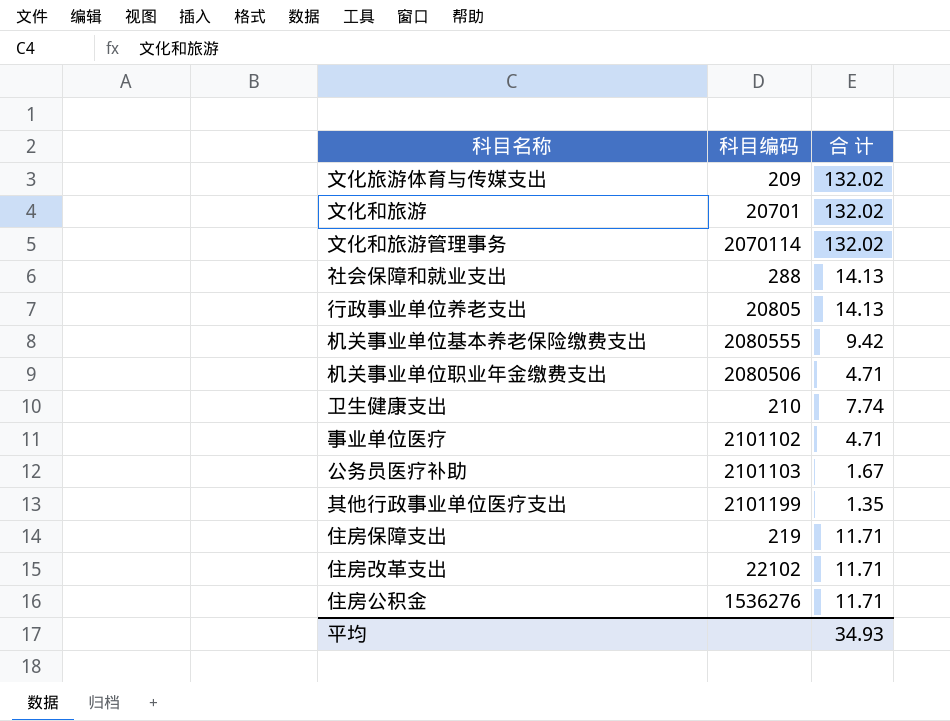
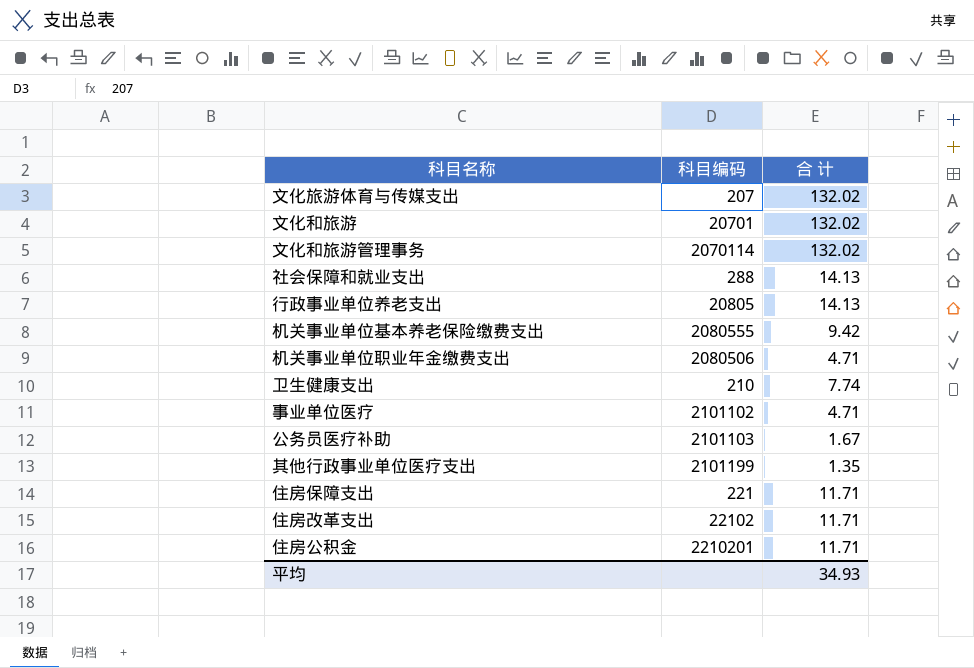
文化旅游体育与传媒支出 | 科目编码: 209 -> 207
住房保障支出 | 科目编码: 219 -> 221
住房公积金 | 科目编码: 1536276 -> 2210201

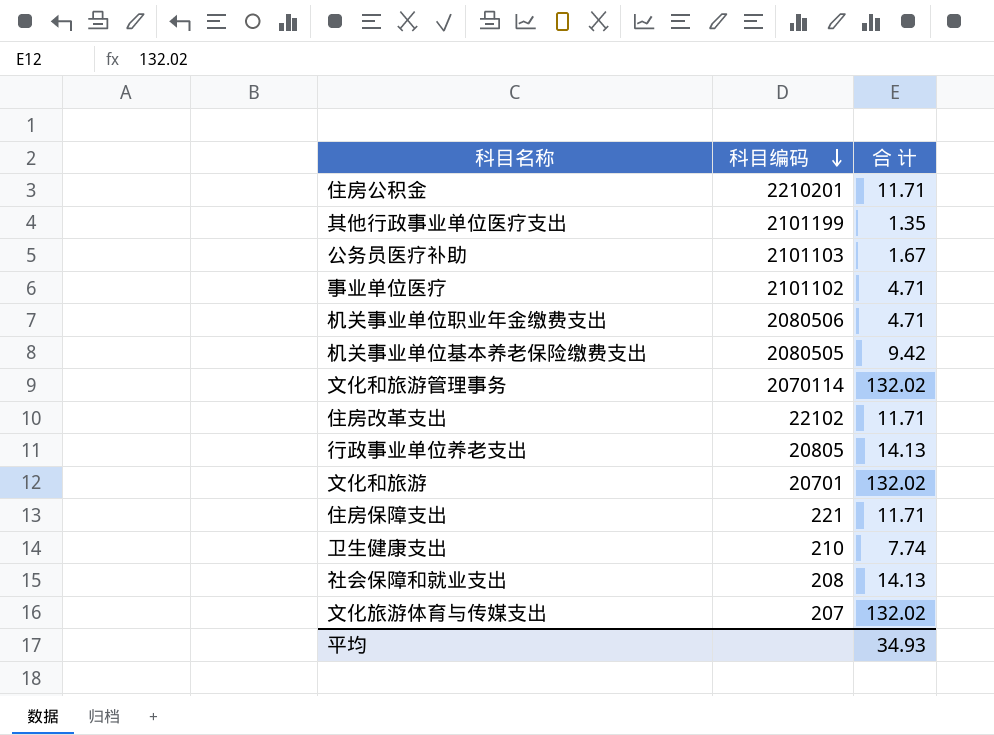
row order: none -> 科目编码 descending
机关事业单位基本养老保险缴费支出 | 科目编码: 2080555 -> 2080505
社会保障和就业支出 | 科目编码: 288 -> 208

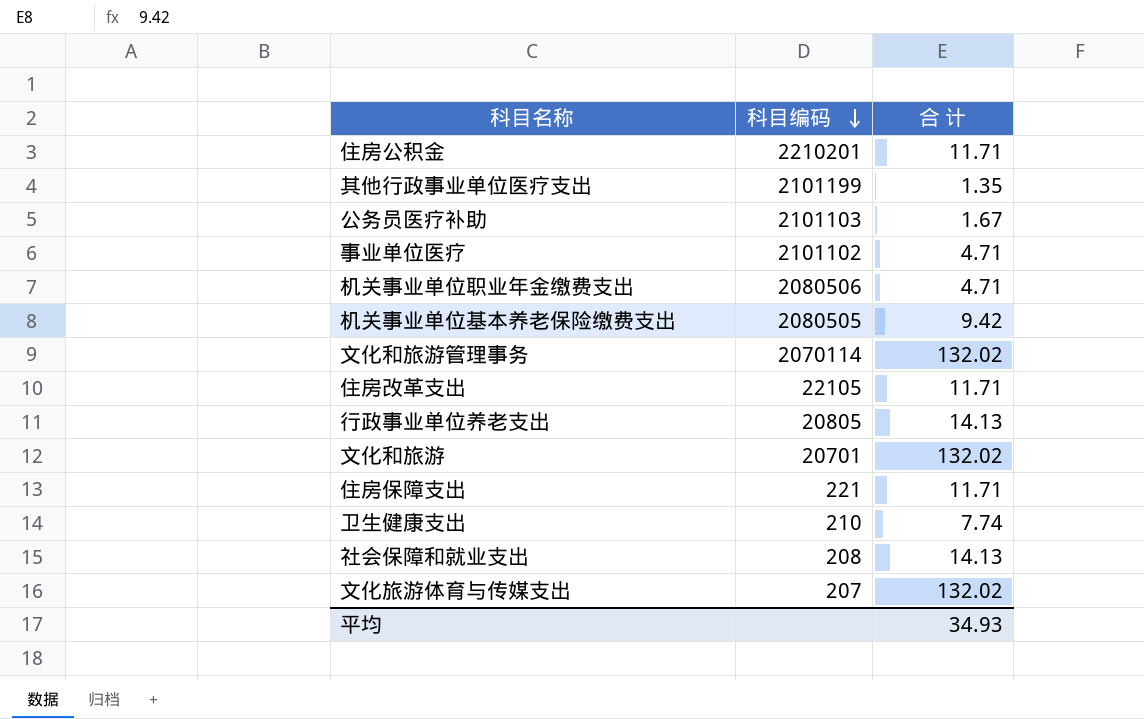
住房改革支出 | 科目编码: 22102 -> 22105

